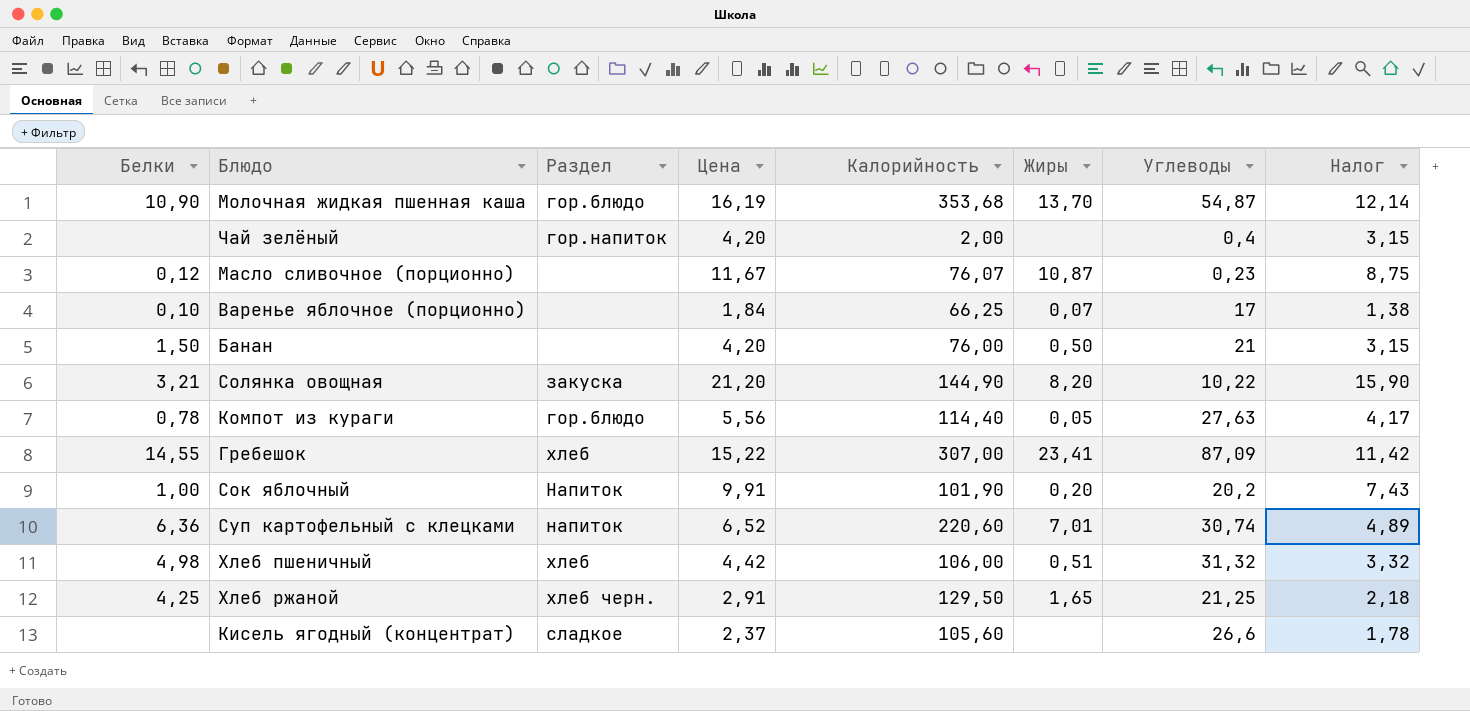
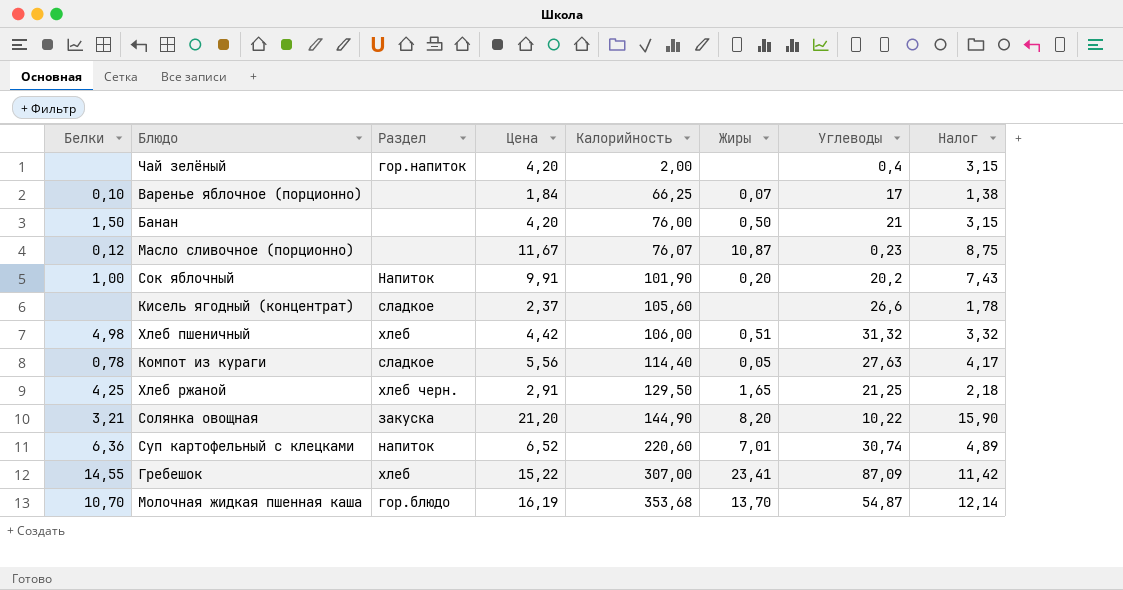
row order: none -> Калорийность ascending
Компот из кураги | Раздел: гор.блюдо -> сладкое
Молочная жидкая пшенная каша | Белки: 10,90 -> 10,70

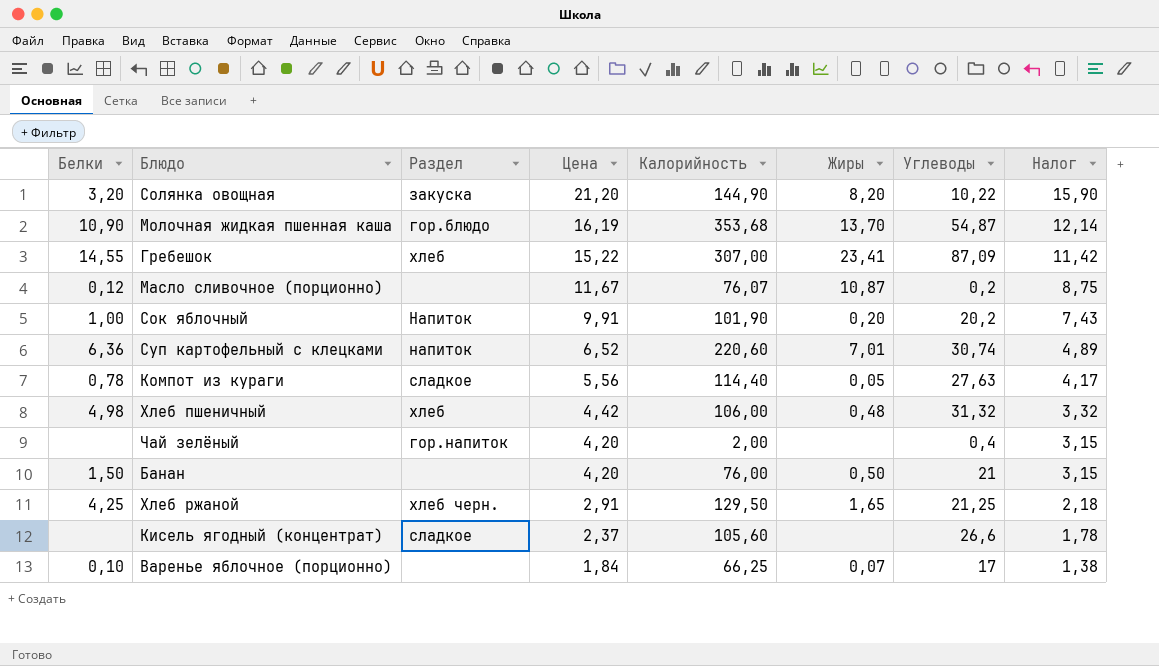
row order: Калорийность ascending -> Цена descending
Солянка овощная | Белки: 3,21 -> 3,20
Молочная жидкая пшенная каша | Белки: 10,70 -> 10,90
Масло сливочное (порционно) | Углеводы: 0,23 -> 0,2
Хлеб пшеничный | Жиры: 0,51 -> 0,48

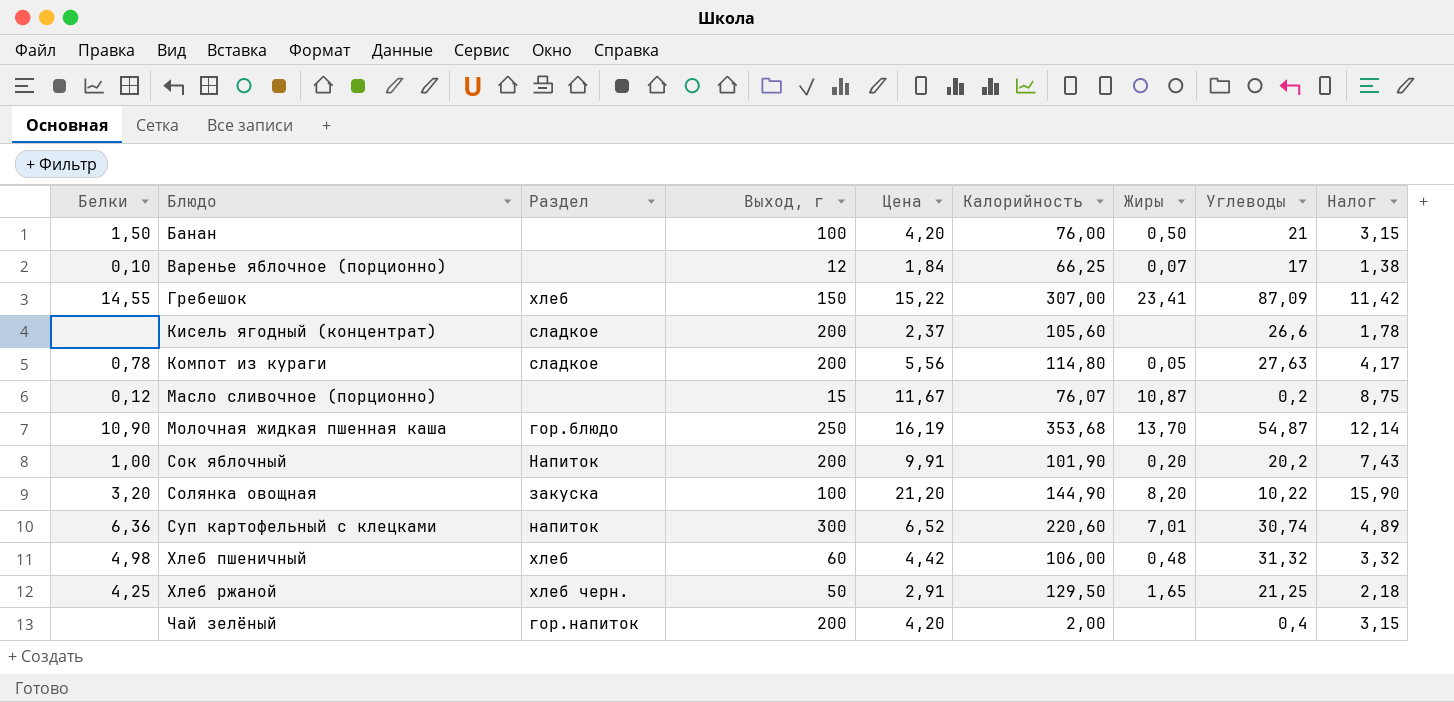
row order: Цена descending -> Блюдо ascending
column Выход, г | position: none -> 4
Компот из кураги | Калорийность: 114,40 -> 114,80

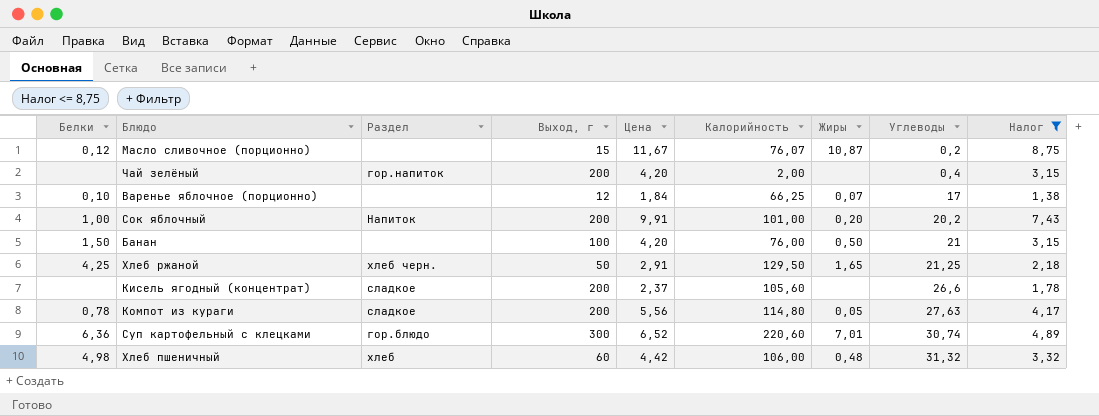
filter: none -> Налог <= 8,75
row order: Блюдо ascending -> Углеводы ascending
Сок яблочный | Калорийность: 101,90 -> 101,00
Суп картофельный с клецками | Раздел: напиток -> гор.блюдо

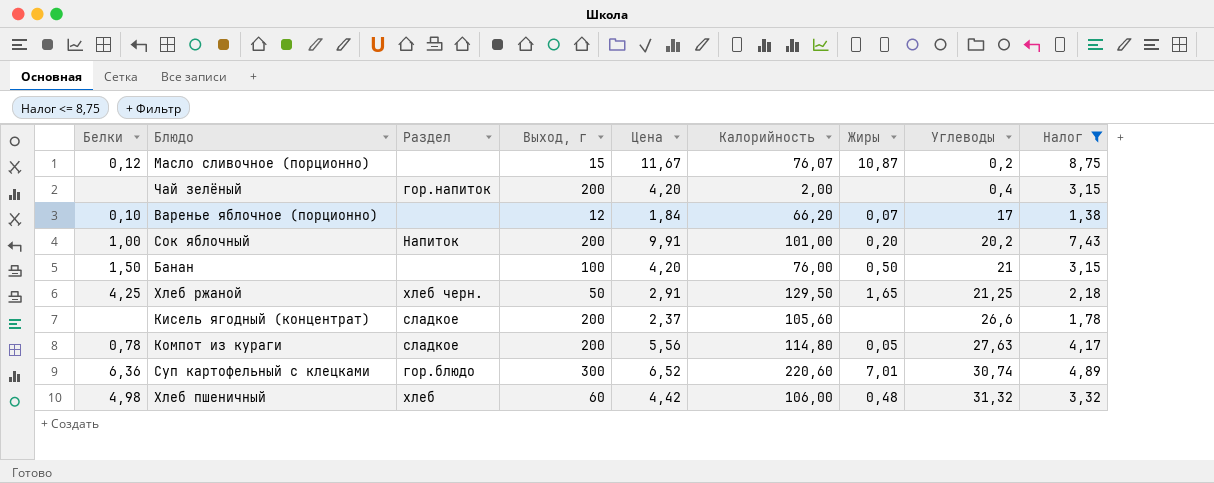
Варенье яблочное (порционно) | Калорийность: 66,25 -> 66,20

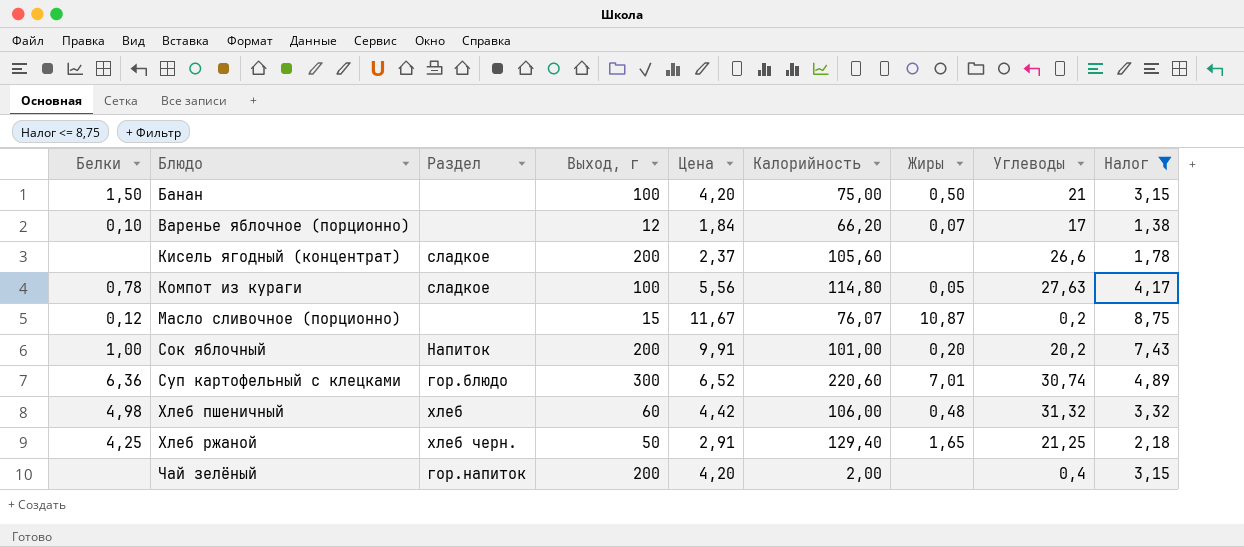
row order: Углеводы ascending -> Блюдо ascending
Банан | Калорийность: 76,00 -> 75,00
Компот из кураги | Выход, г: 200 -> 100
Хлеб ржаной | Калорийность: 129,50 -> 129,40

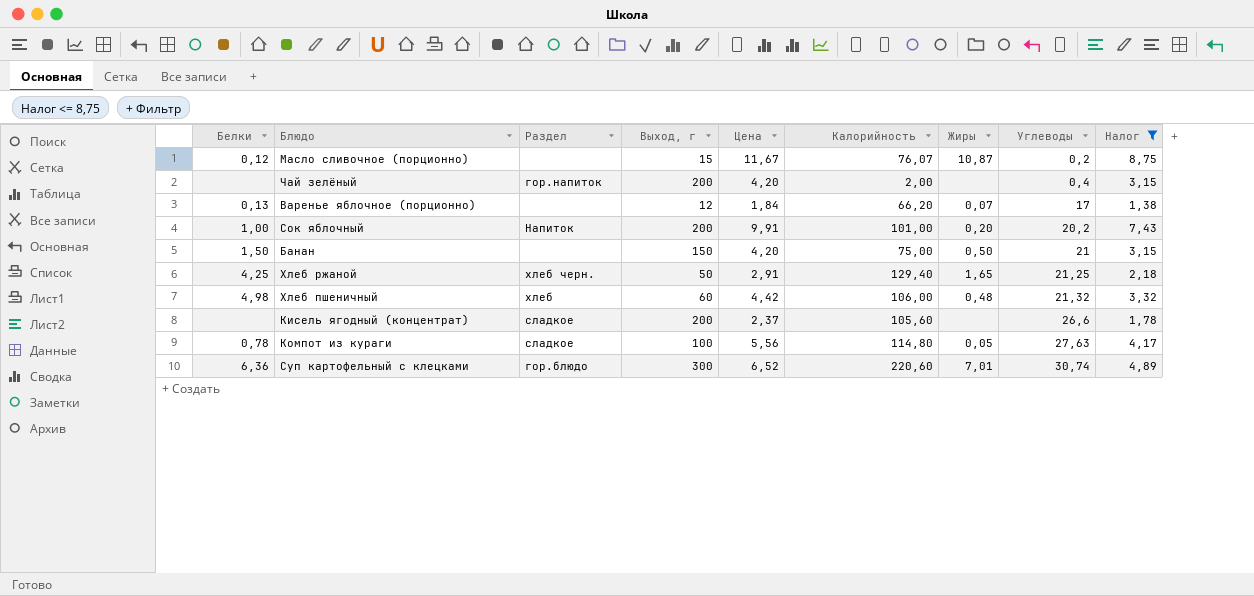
row order: Блюдо ascending -> Углеводы ascending
Варенье яблочное (порционно) | Белки: 0,10 -> 0,13
Банан | Выход, г: 100 -> 150
Хлеб пшеничный | Углеводы: 31,32 -> 21,32

